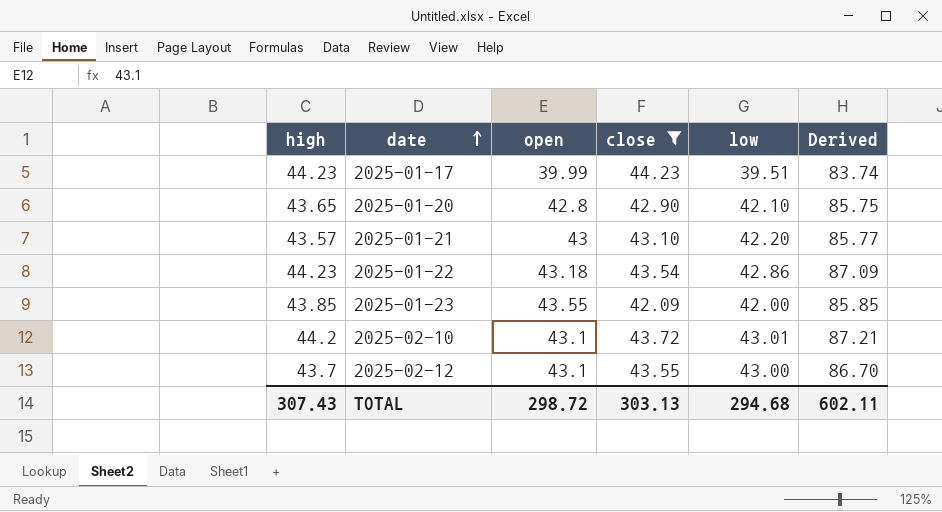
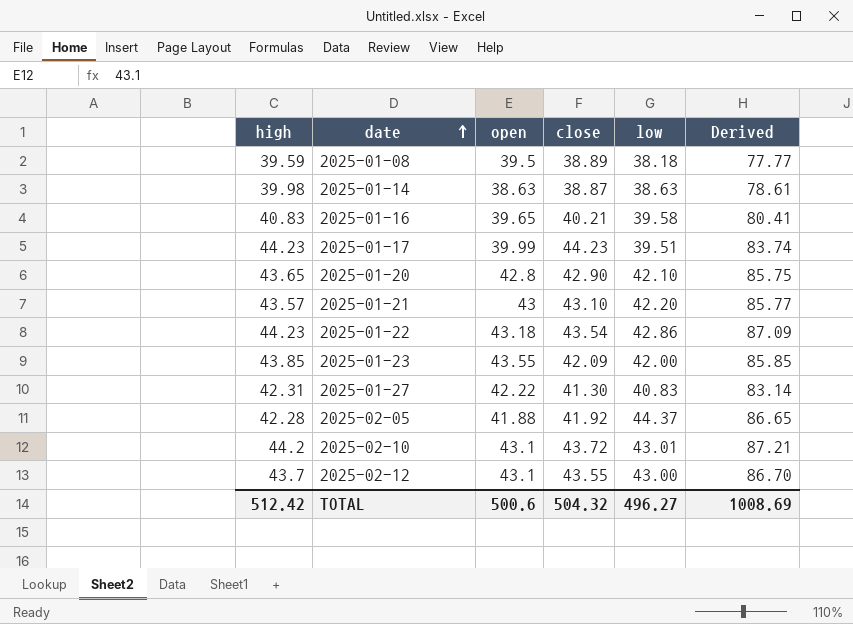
filter: close >= 42.09 -> none
TOTAL | high: 307.43 -> 512.42
TOTAL | open: 298.72 -> 500.6
TOTAL | close: 303.13 -> 504.32
TOTAL | low: 294.68 -> 496.27
TOTAL | Derived: 602.11 -> 1008.69

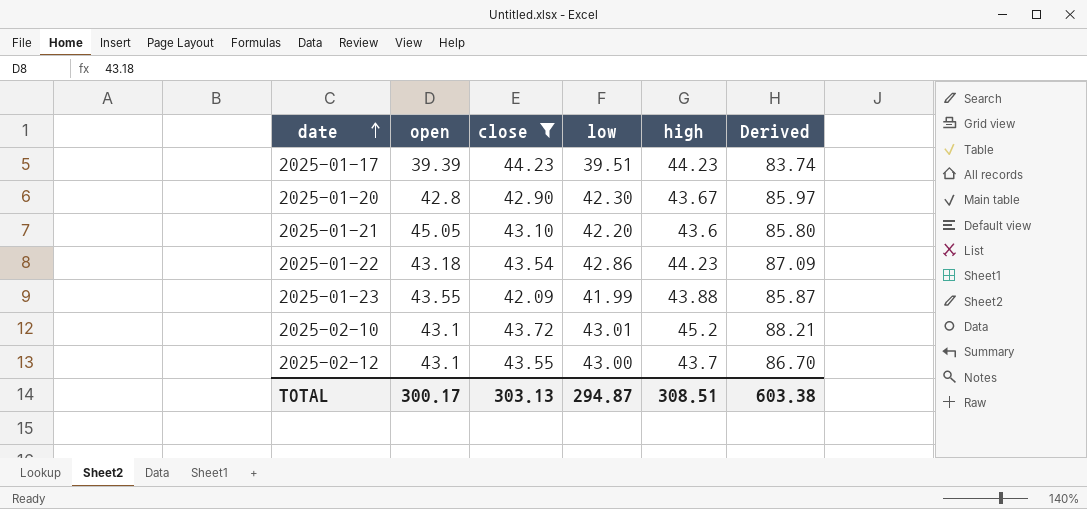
filter: none -> close >= 42.09
column high | position: 1 -> 5
2025-01-17 | open: 39.99 -> 39.39
2025-01-20 | low: 42.10 -> 42.30
2025-01-20 | high: 43.65 -> 43.67
2025-01-20 | Derived: 85.75 -> 85.97
2025-01-21 | open: 43 -> 45.05
2025-01-21 | high: 43.57 -> 43.6
2025-01-21 | Derived: 85.77 -> 85.80
2025-01-23 | low: 42.00 -> 41.99
2025-01-23 | high: 43.85 -> 43.88
2025-01-23 | Derived: 85.85 -> 85.87
2025-02-10 | high: 44.2 -> 45.2
2025-02-10 | Derived: 87.21 -> 88.21
TOTAL | open: 500.6 -> 300.17
TOTAL | close: 504.32 -> 303.13
TOTAL | low: 496.27 -> 294.87
TOTAL | high: 512.42 -> 308.51
TOTAL | Derived: 1008.69 -> 603.38

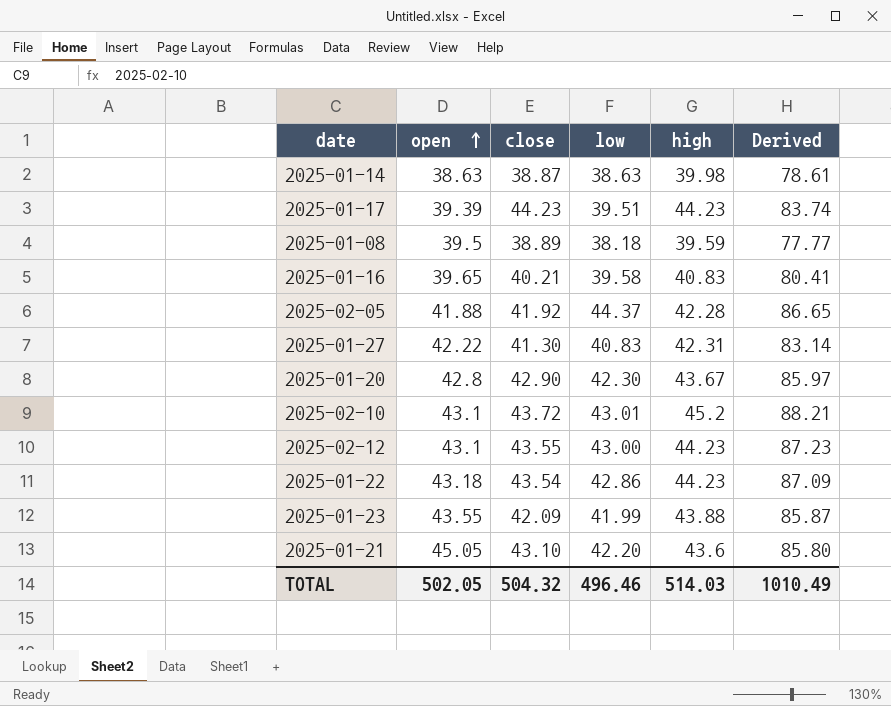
filter: close >= 42.09 -> none
row order: date ascending -> open ascending
2025-02-12 | high: 43.7 -> 44.23
2025-02-12 | Derived: 86.70 -> 87.23
TOTAL | open: 300.17 -> 502.05
TOTAL | close: 303.13 -> 504.32
TOTAL | low: 294.87 -> 496.46
TOTAL | high: 308.51 -> 514.03
TOTAL | Derived: 603.38 -> 1010.49

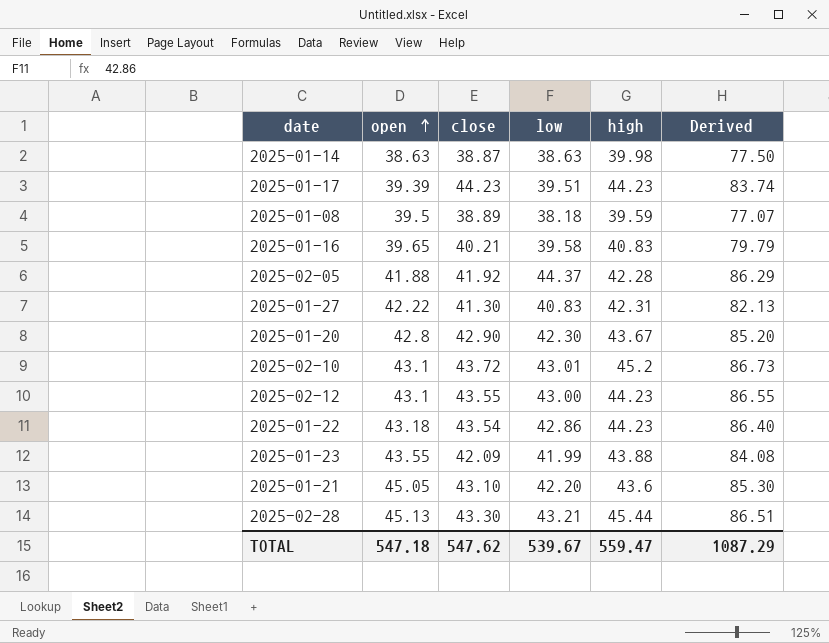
column Derived | formula: [low] + [high] -> [close] + [low]
row 2025-02-28: none -> 45.13 | 43.30 | 43.21 | 45.44 | 86.51
TOTAL | open: 502.05 -> 547.18
TOTAL | close: 504.32 -> 547.62
TOTAL | low: 496.46 -> 539.67
TOTAL | high: 514.03 -> 559.47
TOTAL | Derived: 1010.49 -> 1087.29

